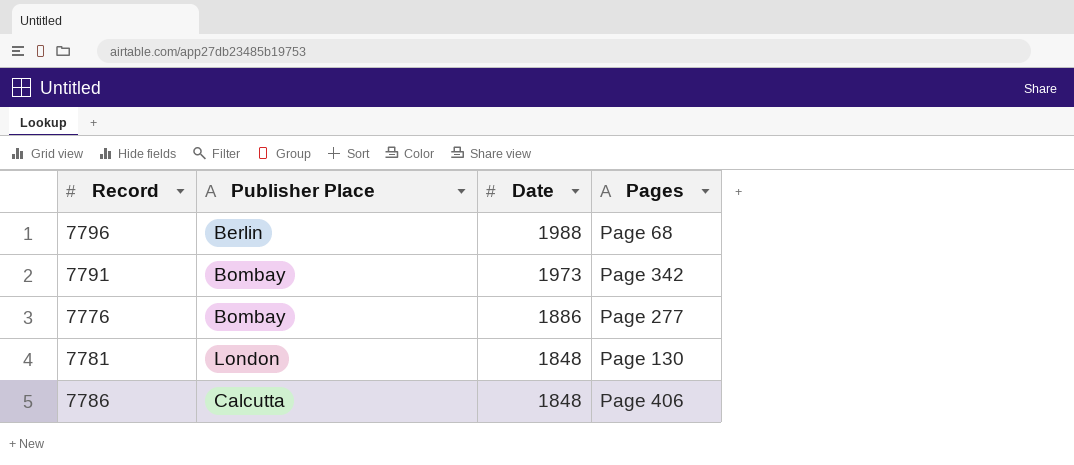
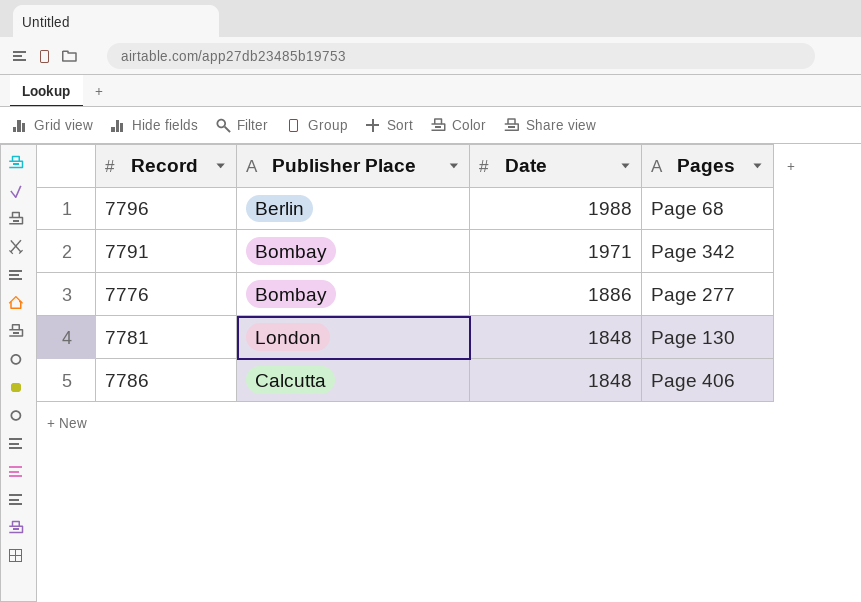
7791 | Date: 1973 -> 1971

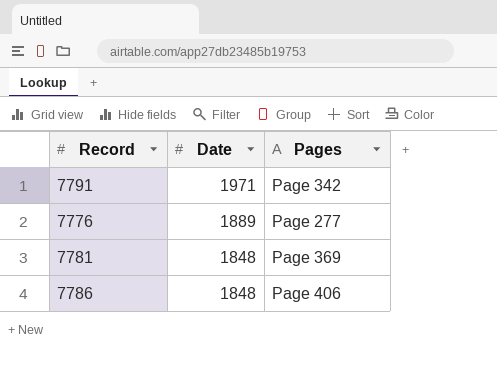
column Publisher Place | position: 2 -> none
row 7796: Berlin | 1988 | Page 68 -> none
7776 | Date: 1886 -> 1889
7781 | Pages: Page 130 -> Page 369

